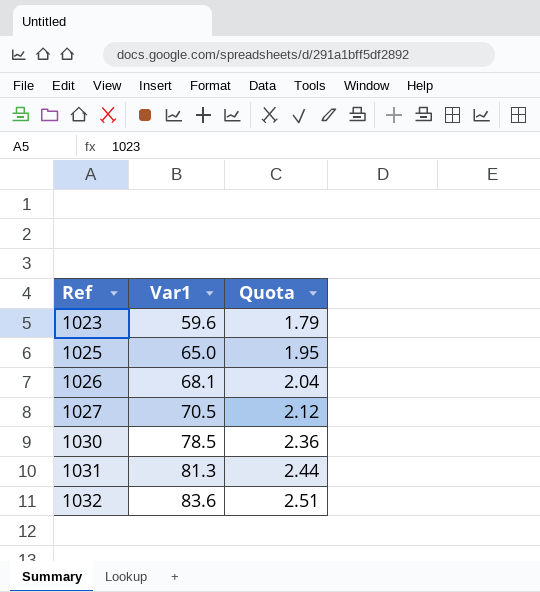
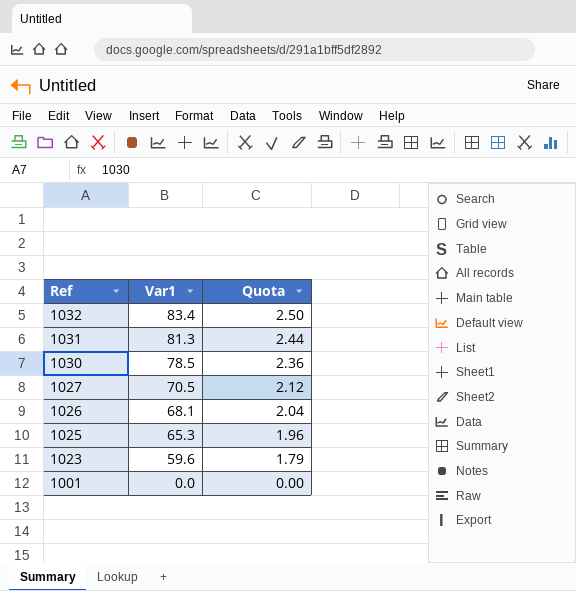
row order: Ref ascending -> Ref descending
1032 | Var1: 83.6 -> 83.4
1032 | Quota: 2.51 -> 2.50
1025 | Var1: 65.0 -> 65.3
1025 | Quota: 1.95 -> 1.96
row 1001: none -> 0.0 | 0.00

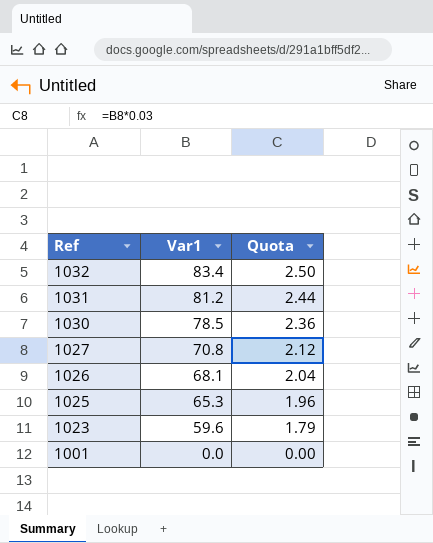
1031 | Var1: 81.3 -> 81.2
1027 | Var1: 70.5 -> 70.8

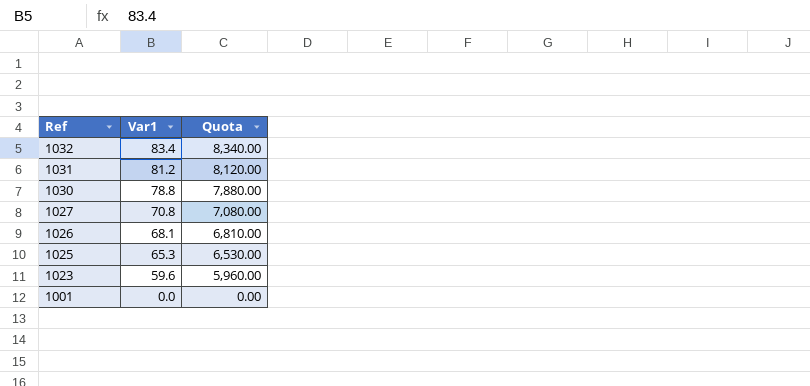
column Quota | formula: [Var1] * 0.03 -> [Var1] * 100
1030 | Var1: 78.5 -> 78.8

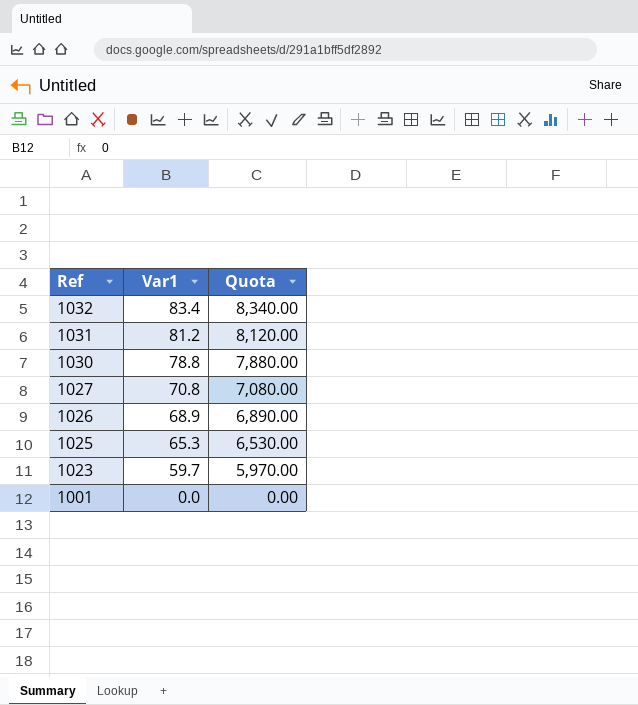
1026 | Var1: 68.1 -> 68.9
1026 | Quota: 6,810.00 -> 6,890.00
1023 | Var1: 59.6 -> 59.7
1023 | Quota: 5,960.00 -> 5,970.00

